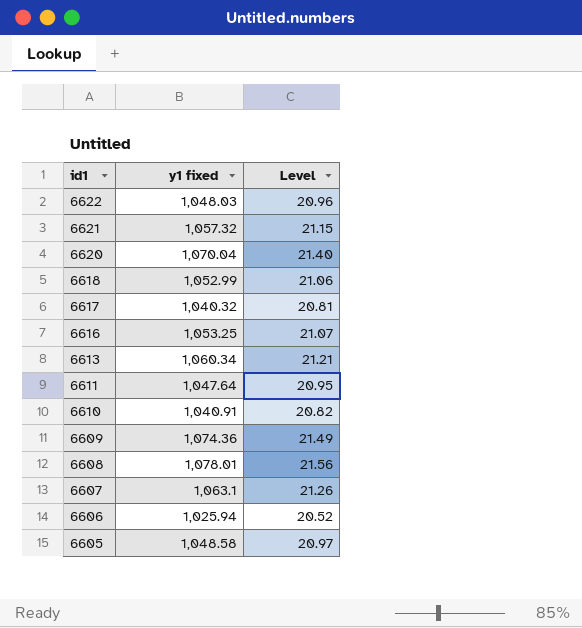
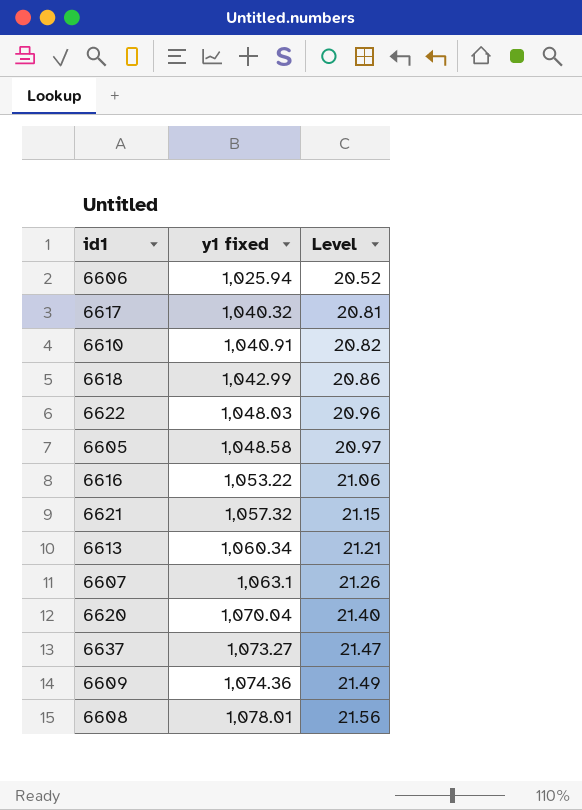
row order: id1 descending -> y1 fixed ascending
row 6611: 1,047.64 | 20.95 -> none
6618 | y1 fixed: 1,052.99 -> 1,042.99
6618 | Level: 21.06 -> 20.86
6616 | y1 fixed: 1,053.25 -> 1,053.22
6616 | Level: 21.07 -> 21.06
row 6637: none -> 1,073.27 | 21.47

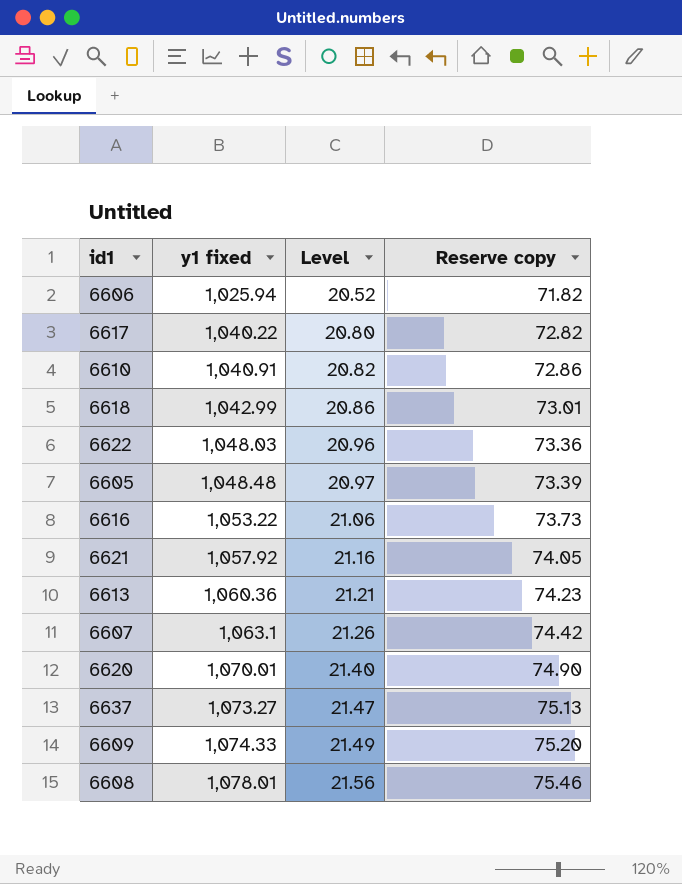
column Reserve copy | formula: none -> [y1 fixed] * 0.07
6617 | y1 fixed: 1,040.32 -> 1,040.22
6617 | Level: 20.81 -> 20.80
6605 | y1 fixed: 1,048.58 -> 1,048.48
6621 | y1 fixed: 1,057.32 -> 1,057.92
6621 | Level: 21.15 -> 21.16
6613 | y1 fixed: 1,060.34 -> 1,060.36
6620 | y1 fixed: 1,070.04 -> 1,070.01
6609 | y1 fixed: 1,074.36 -> 1,074.33

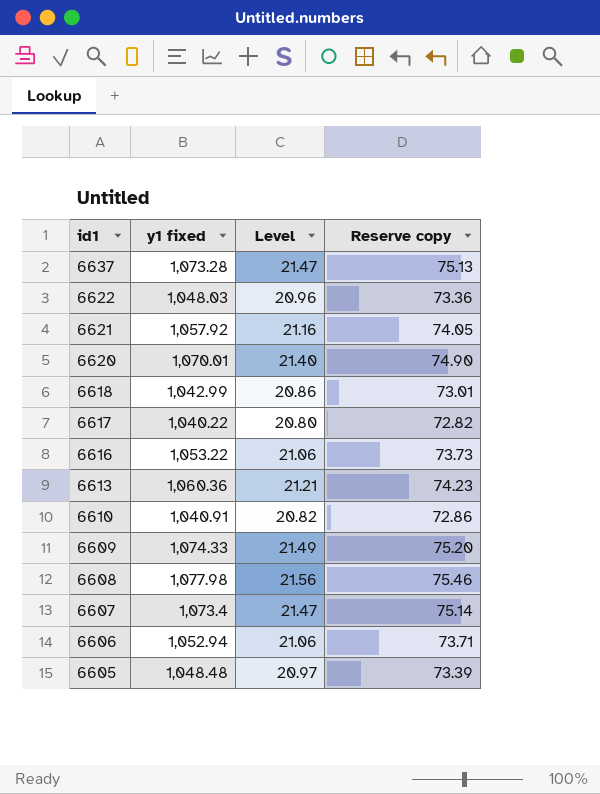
row order: y1 fixed ascending -> id1 descending
6637 | y1 fixed: 1,073.27 -> 1,073.28
6608 | y1 fixed: 1,078.01 -> 1,077.98
6607 | y1 fixed: 1,063.1 -> 1,073.4
6607 | Level: 21.26 -> 21.47
6607 | Reserve copy: 74.42 -> 75.14
6606 | y1 fixed: 1,025.94 -> 1,052.94
6606 | Level: 20.52 -> 21.06
6606 | Reserve copy: 71.82 -> 73.71

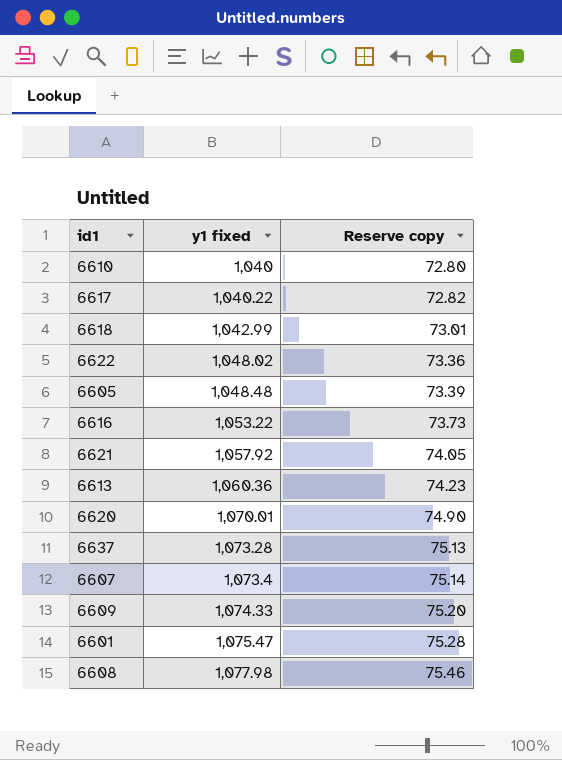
row order: id1 descending -> y1 fixed ascending
column Level | formula: [y1 fixed] * 0.02 -> none
row 6606: 1,052.94 | 21.06 | 73.71 -> none
6610 | y1 fixed: 1,040.91 -> 1,040
6610 | Reserve copy: 72.86 -> 72.80
6622 | y1 fixed: 1,048.03 -> 1,048.02
row 6601: none -> 1,075.47 | 75.28

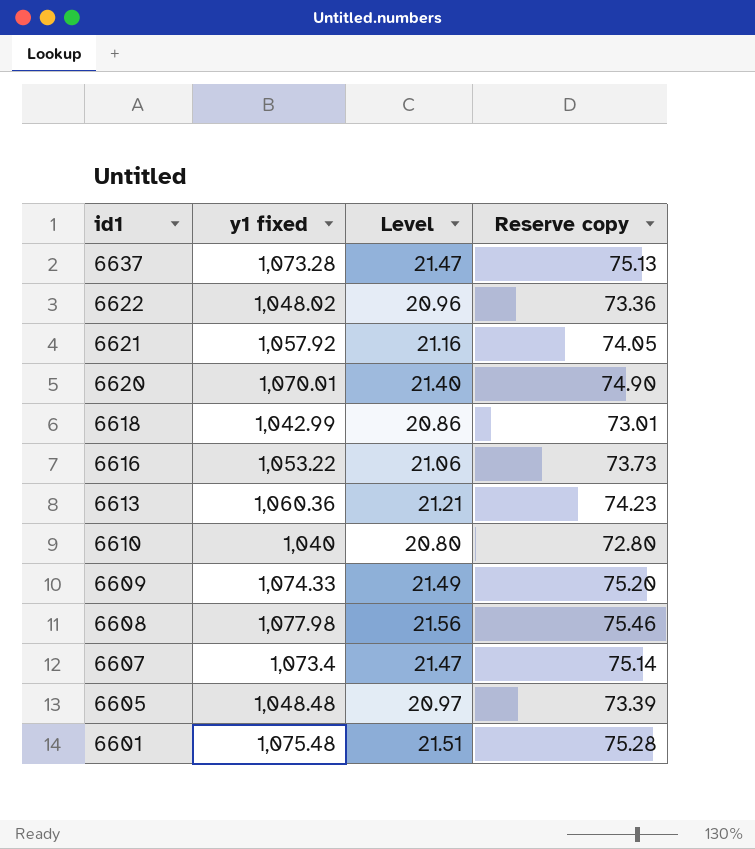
row order: y1 fixed ascending -> id1 descending
column Level | formula: none -> [y1 fixed] * 0.02
row 6617: 1,040.22 | 72.82 -> none
6601 | y1 fixed: 1,075.47 -> 1,075.48

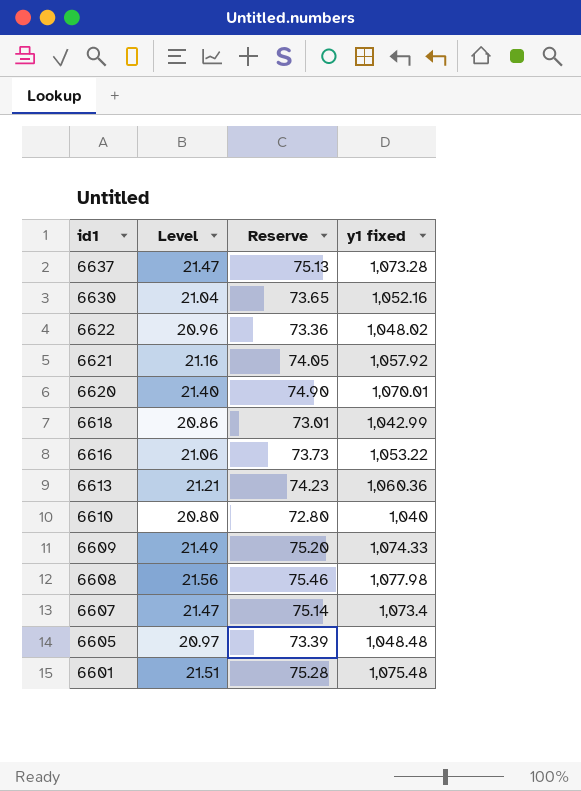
column name: Reserve copy -> Reserve
column y1 fixed | position: 2 -> 4
row 6630: none -> 21.04 | 73.65 | 1,052.16

